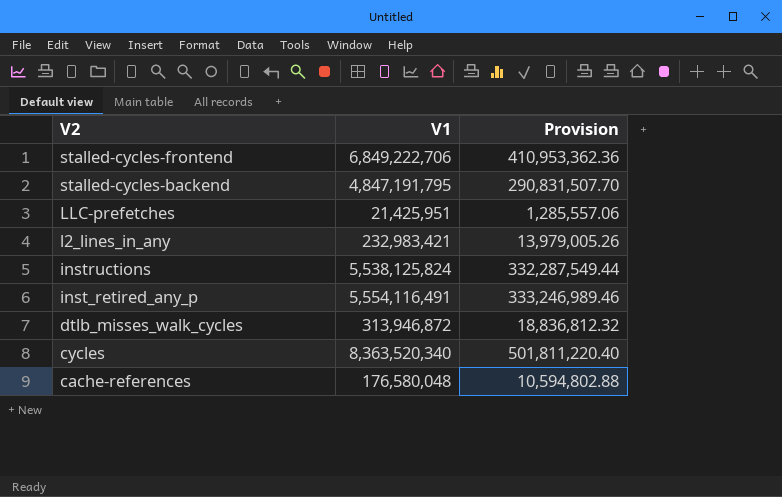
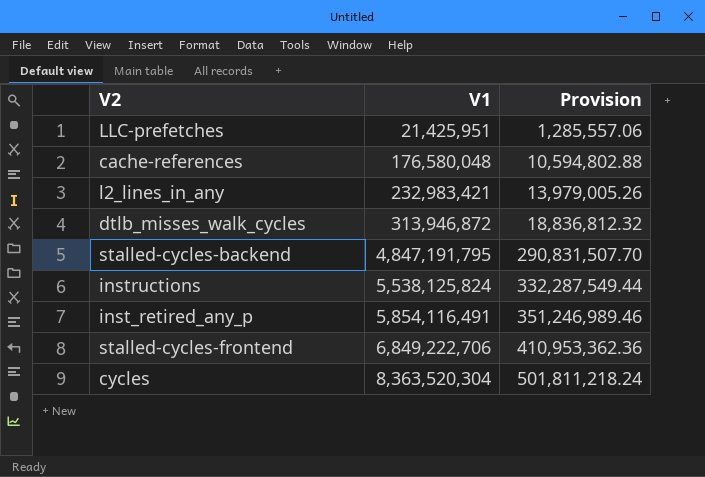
row order: V2 descending -> V1 ascending
inst_retired_any_p | V1: 5,554,116,491 -> 5,854,116,491
inst_retired_any_p | Provision: 333,246,989.46 -> 351,246,989.46
cycles | V1: 8,363,520,340 -> 8,363,520,304
cycles | Provision: 501,811,220.40 -> 501,811,218.24

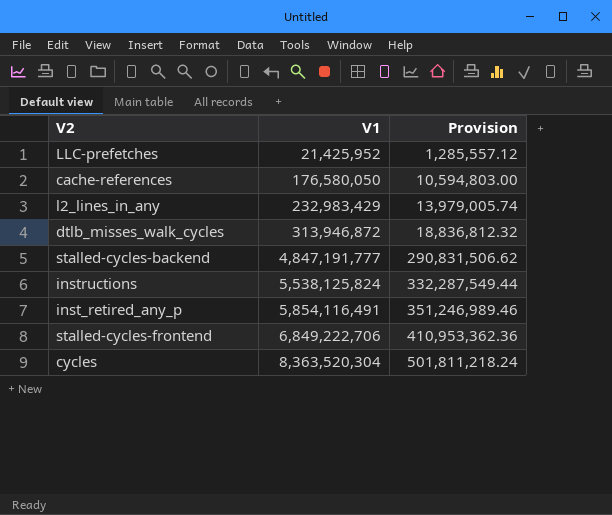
LLC-prefetches | V1: 21,425,951 -> 21,425,952
LLC-prefetches | Provision: 1,285,557.06 -> 1,285,557.12
cache-references | V1: 176,580,048 -> 176,580,050
cache-references | Provision: 10,594,802.88 -> 10,594,803.00
l2_lines_in_any | V1: 232,983,421 -> 232,983,429
l2_lines_in_any | Provision: 13,979,005.26 -> 13,979,005.74
stalled-cycles-backend | V1: 4,847,191,795 -> 4,847,191,777
stalled-cycles-backend | Provision: 290,831,507.70 -> 290,831,506.62

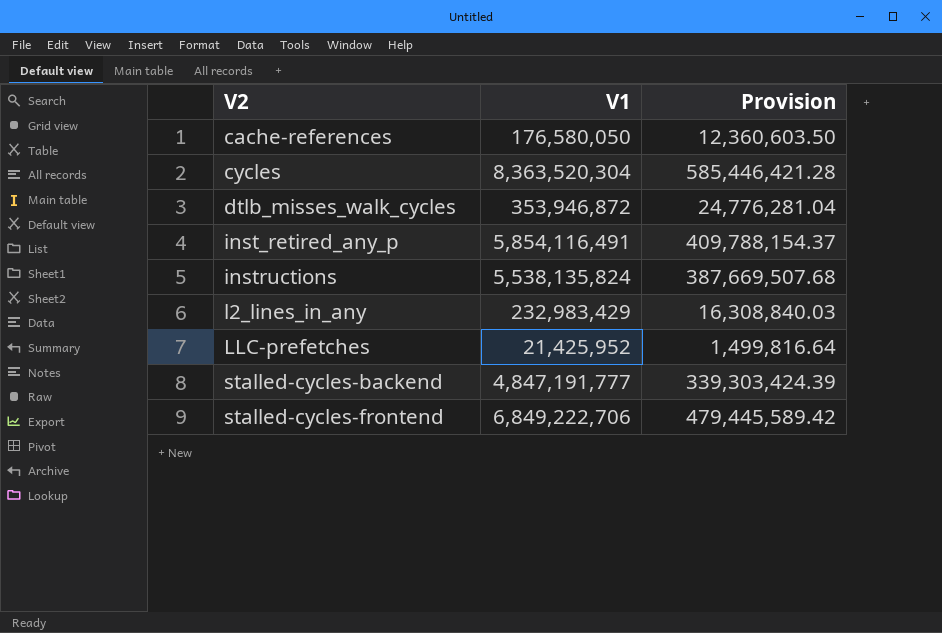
row order: V1 ascending -> V2 ascending
column Provision | formula: [V1] * 0.06 -> [V1] * 0.07
dtlb_misses_walk_cycles | V1: 313,946,872 -> 353,946,872
instructions | V1: 5,538,125,824 -> 5,538,135,824

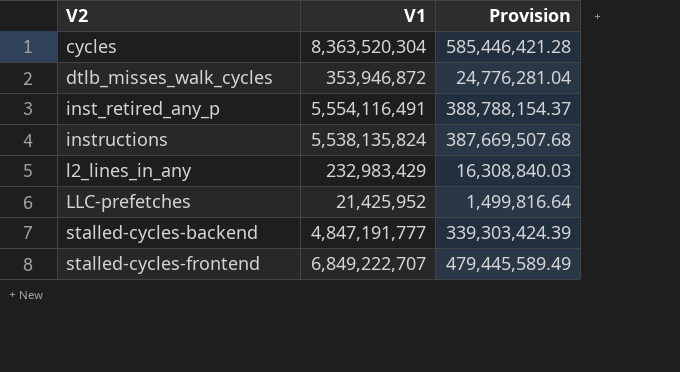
row cache-references: 176,580,050 | 12,360,603.50 -> none
inst_retired_any_p | V1: 5,854,116,491 -> 5,554,116,491
inst_retired_any_p | Provision: 409,788,154.37 -> 388,788,154.37
stalled-cycles-frontend | V1: 6,849,222,706 -> 6,849,222,707
stalled-cycles-frontend | Provision: 479,445,589.42 -> 479,445,589.49

